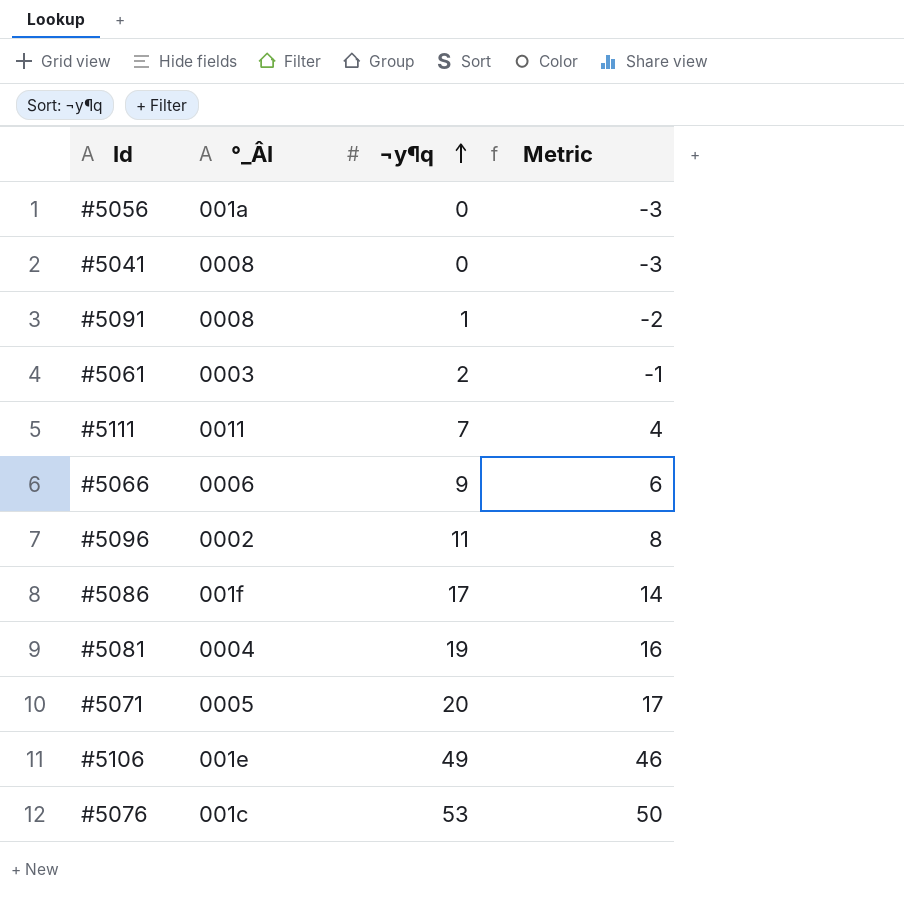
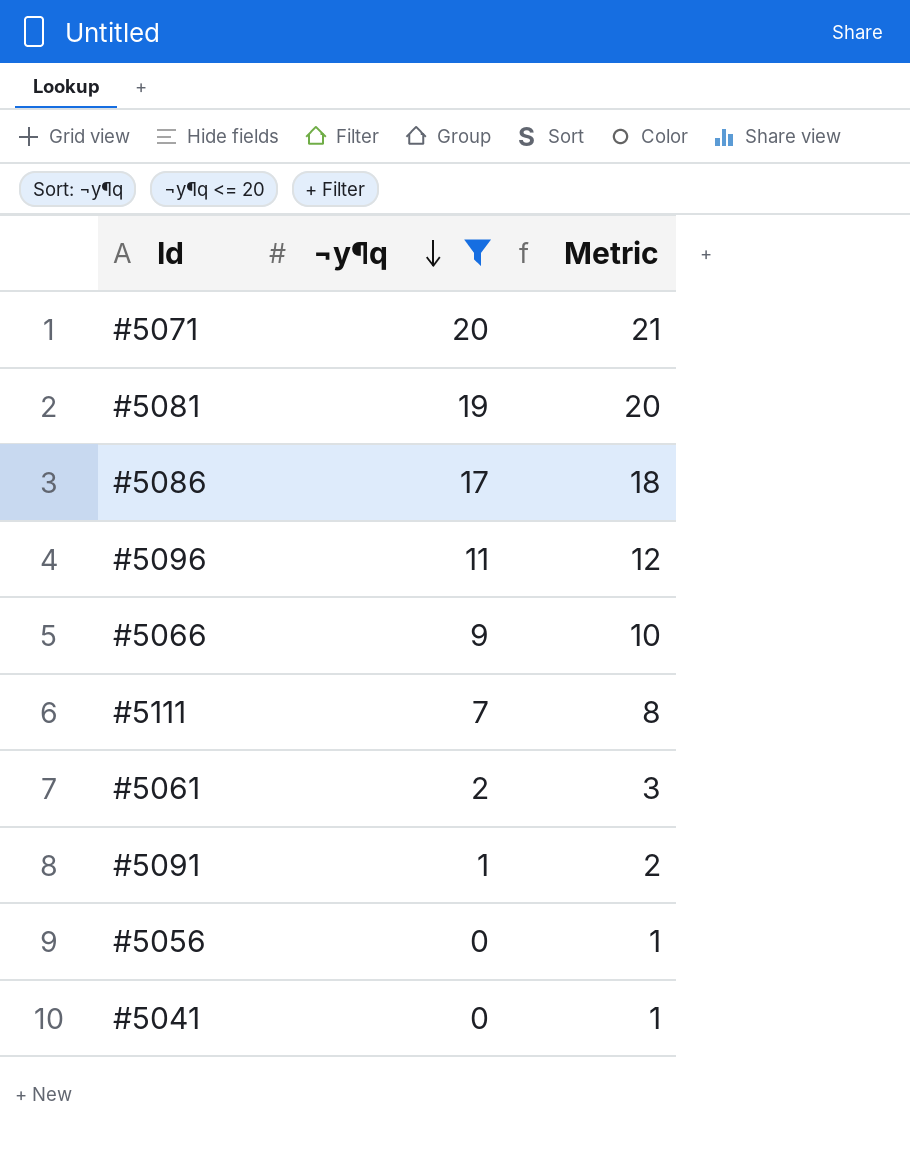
filter: none -> ¬y¶q <= 20
row order: ¬y¶q ascending -> ¬y¶q descending
column °_ÂI | position: 2 -> none
column Metric | formula: [¬y¶q] - 3 -> [¬y¶q] + 1

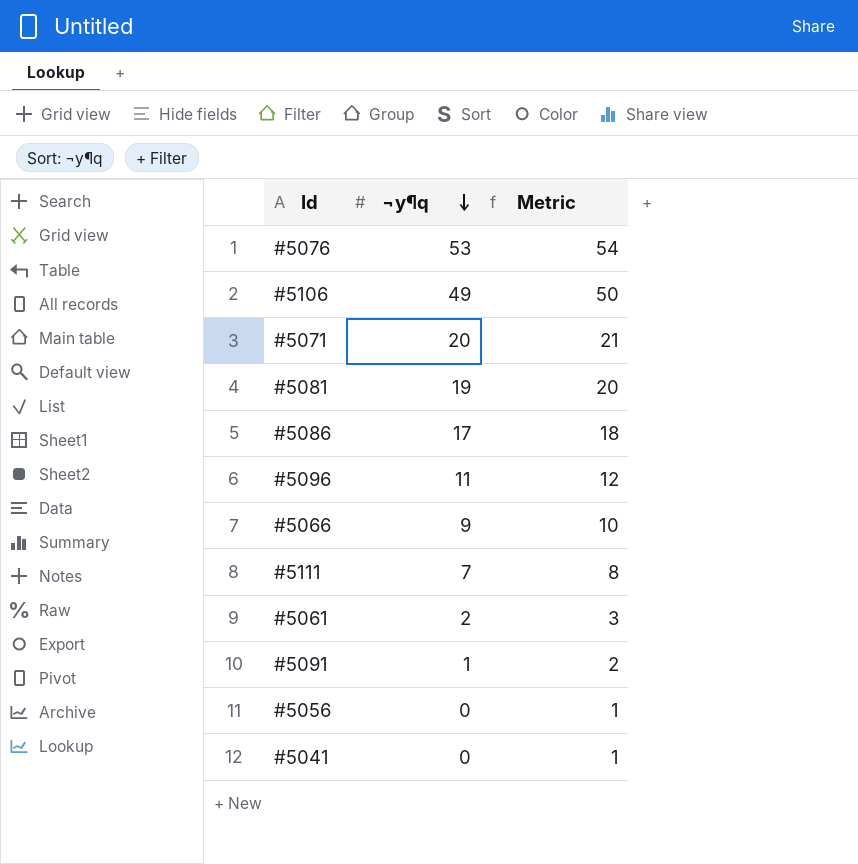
filter: ¬y¶q <= 20 -> none

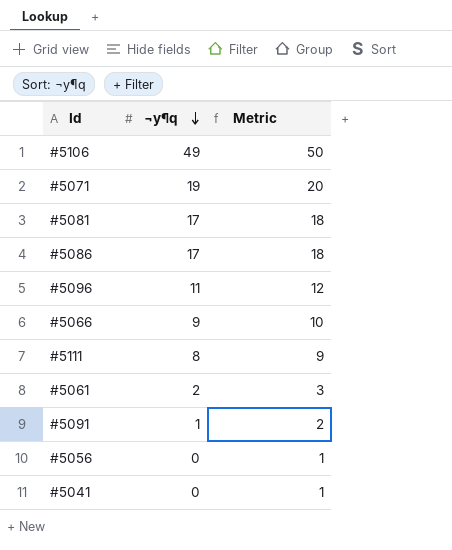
row #5076: 53 | 54 -> none
#5071 | ¬y¶q: 20 -> 19
#5071 | Metric: 21 -> 20
#5081 | ¬y¶q: 19 -> 17
#5081 | Metric: 20 -> 18
#5111 | ¬y¶q: 7 -> 8
#5111 | Metric: 8 -> 9

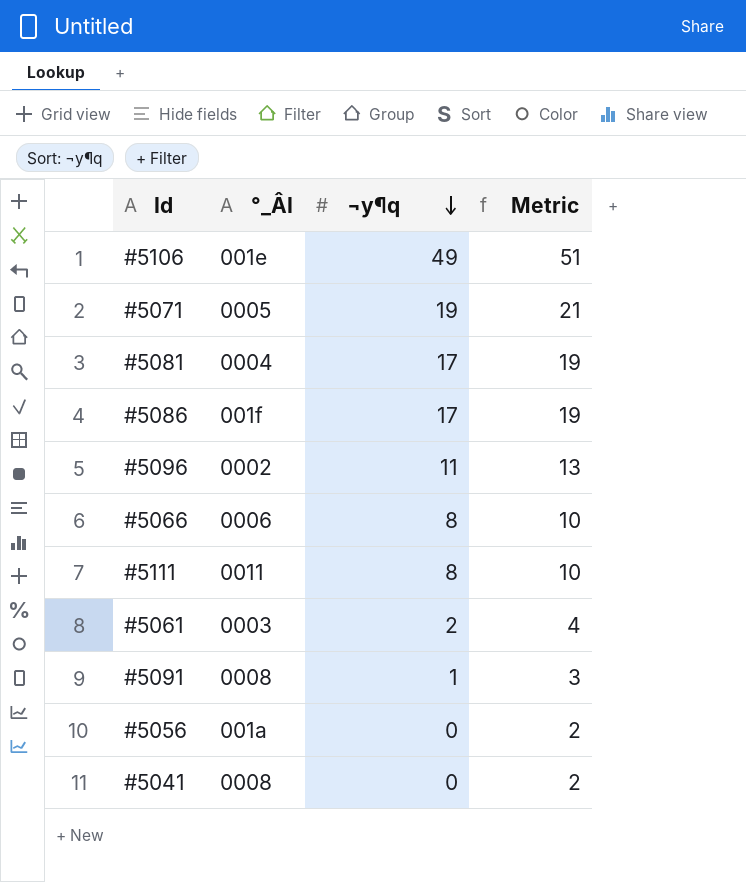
column °_ÂI | position: none -> 2
column Metric | formula: [¬y¶q] + 1 -> [¬y¶q] + 2
#5066 | ¬y¶q: 9 -> 8

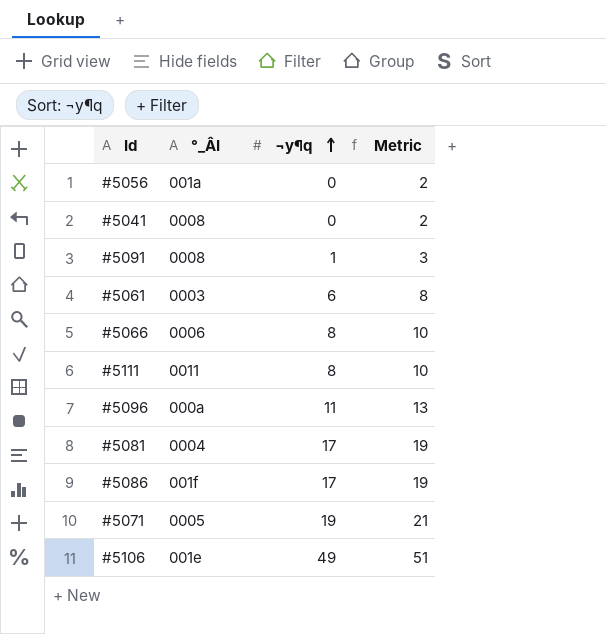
row order: ¬y¶q descending -> ¬y¶q ascending
#5061 | ¬y¶q: 2 -> 6
#5061 | Metric: 4 -> 8
#5096 | °_ÂI: 0002 -> 000a

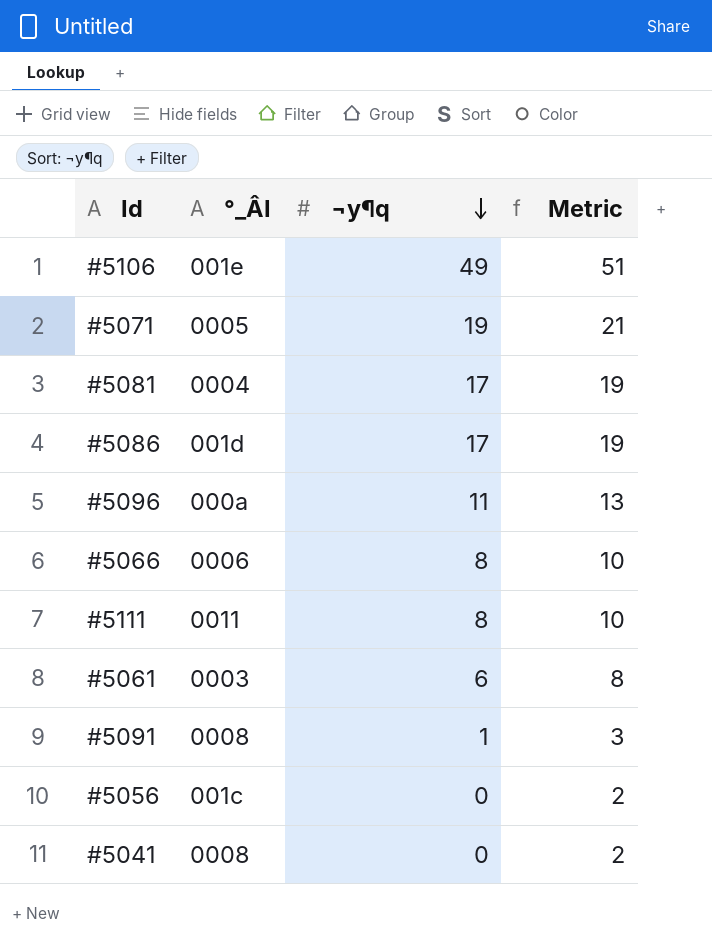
row order: ¬y¶q ascending -> ¬y¶q descending
#5086 | °_ÂI: 001f -> 001d
#5056 | °_ÂI: 001a -> 001c

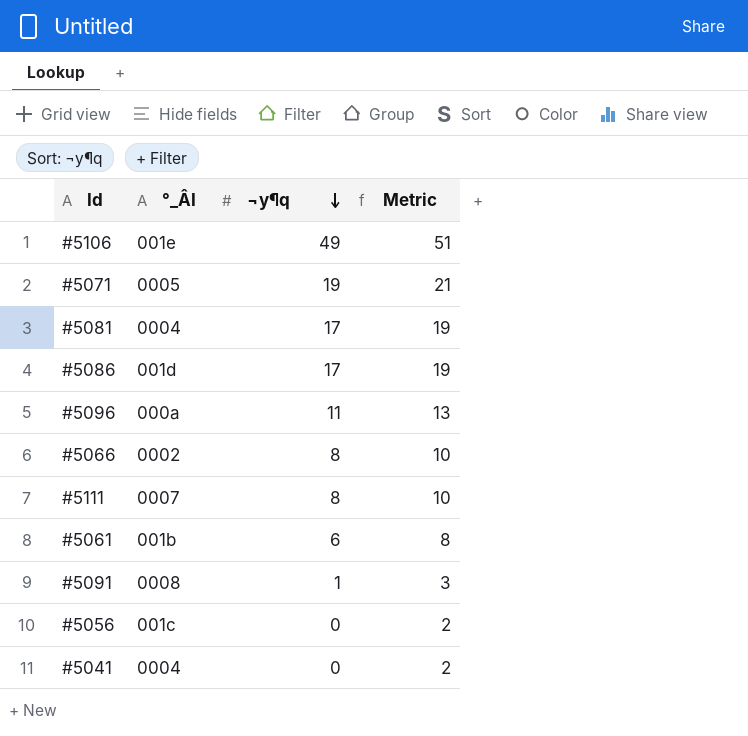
#5066 | °_ÂI: 0006 -> 0002
#5111 | °_ÂI: 0011 -> 0007
#5061 | °_ÂI: 0003 -> 001b
#5041 | °_ÂI: 0008 -> 0004

